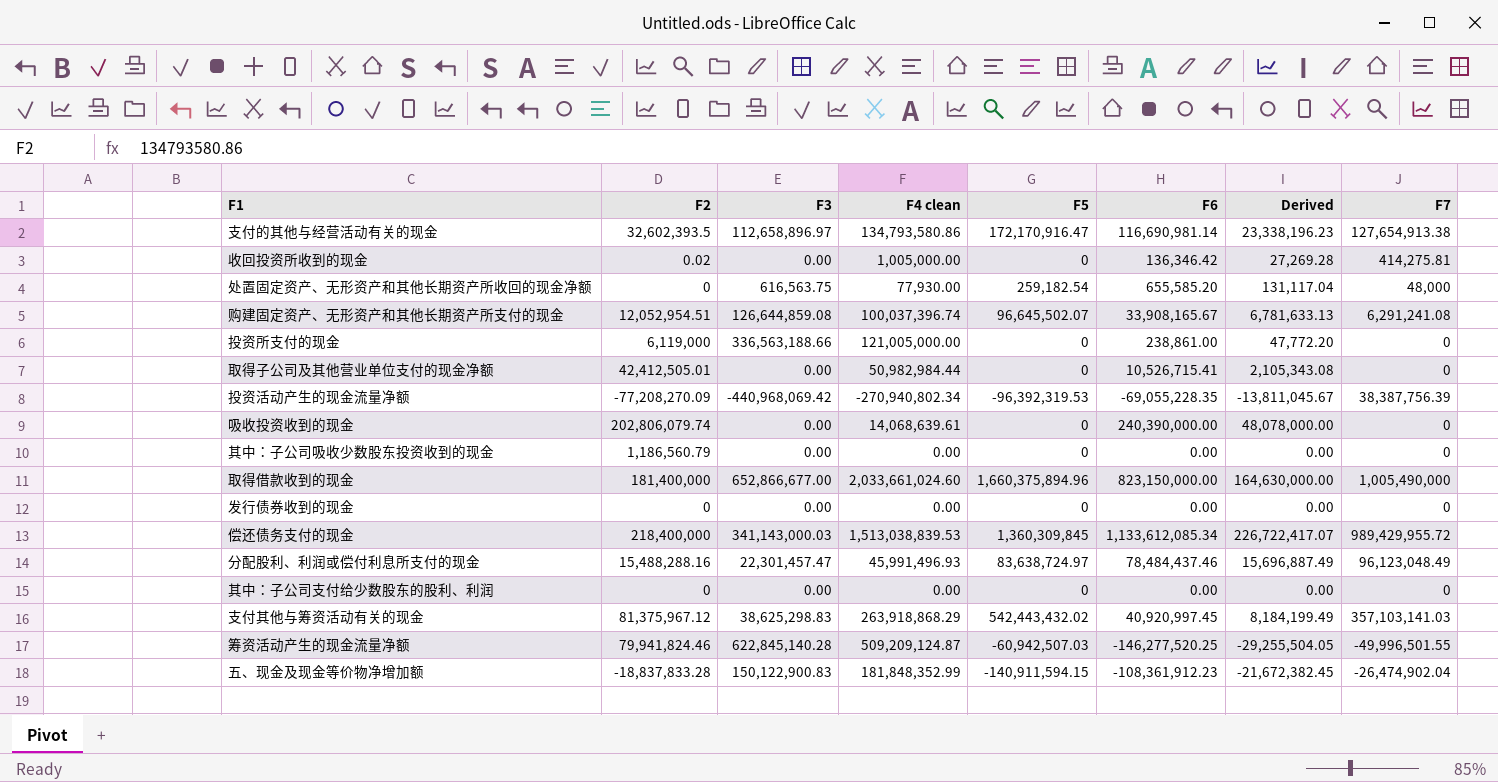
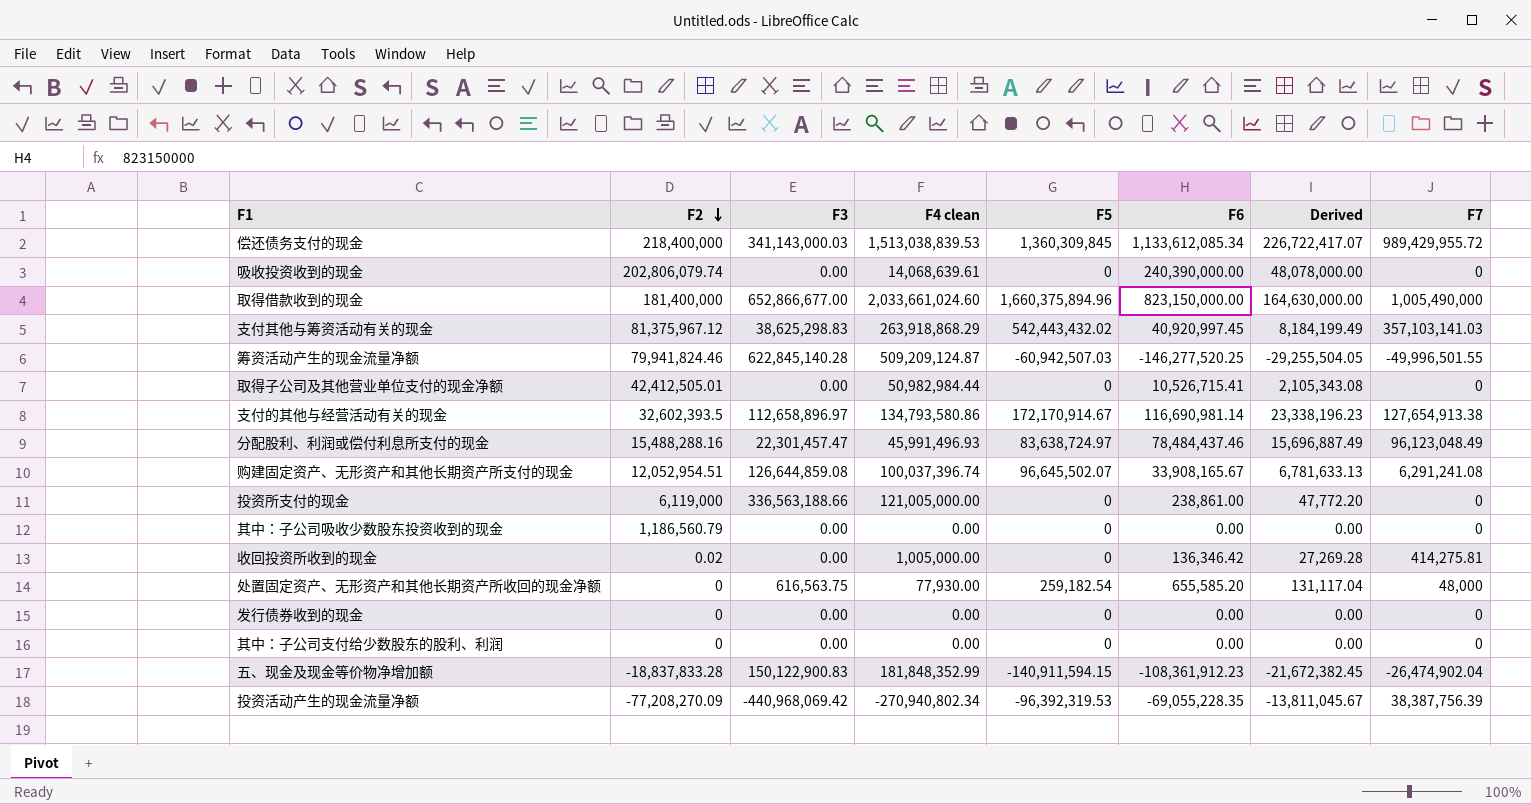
row order: none -> F2 descending
支付的其他与经营活动有关的现金 | F5: 172,170,916.47 -> 172,170,914.67

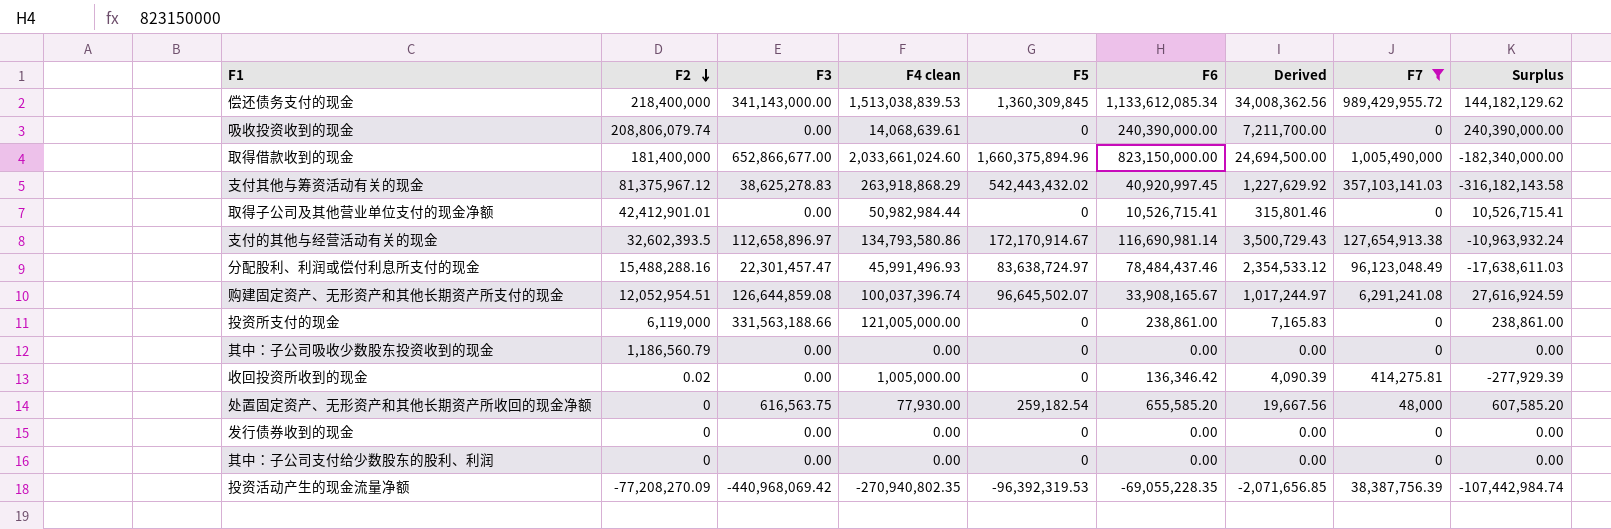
filter: none -> F7 >= 0
column Derived | formula: [F6] * 0.2 -> [F6] * 0.03
column Surplus | formula: none -> [F6] - [F7]
偿还债务支付的现金 | F3: 341,143,000.03 -> 341,143,000.00
吸收投资收到的现金 | F2: 202,806,079.74 -> 208,806,079.74
支付其他与筹资活动有关的现金 | F3: 38,625,298.83 -> 38,625,278.83
取得子公司及其他营业单位支付的现金净额 | F2: 42,412,505.01 -> 42,412,901.01
投资所支付的现金 | F3: 336,563,188.66 -> 331,563,188.66
投资活动产生的现金流量净额 | F4 clean: -270,940,802.34 -> -270,940,802.35

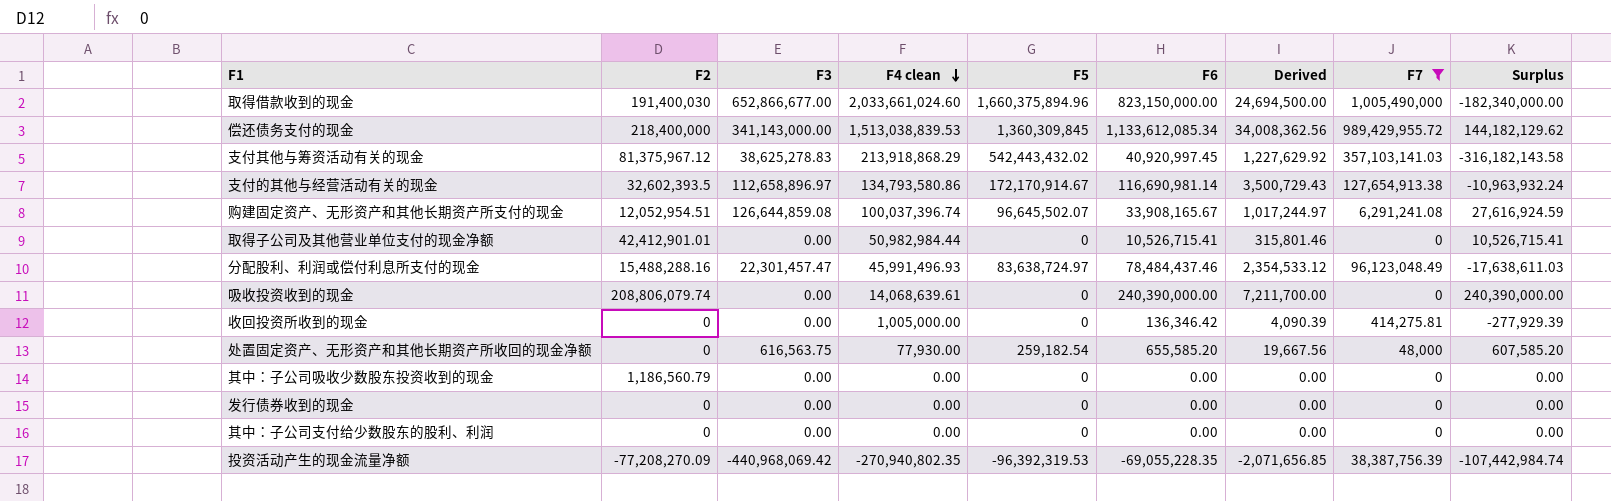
row order: F2 descending -> F4 clean descending
row 投资所支付的现金: 6,119,000 | 331,563,188.66 | 121,005,000.00 | 0 | 238,861.00 | 7,165.83 | 0 | 238,861.00 -> none
取得借款收到的现金 | F2: 181,400,000 -> 191,400,030
支付其他与筹资活动有关的现金 | F4 clean: 263,918,868.29 -> 213,918,868.29
收回投资所收到的现金 | F2: 0.02 -> 0

